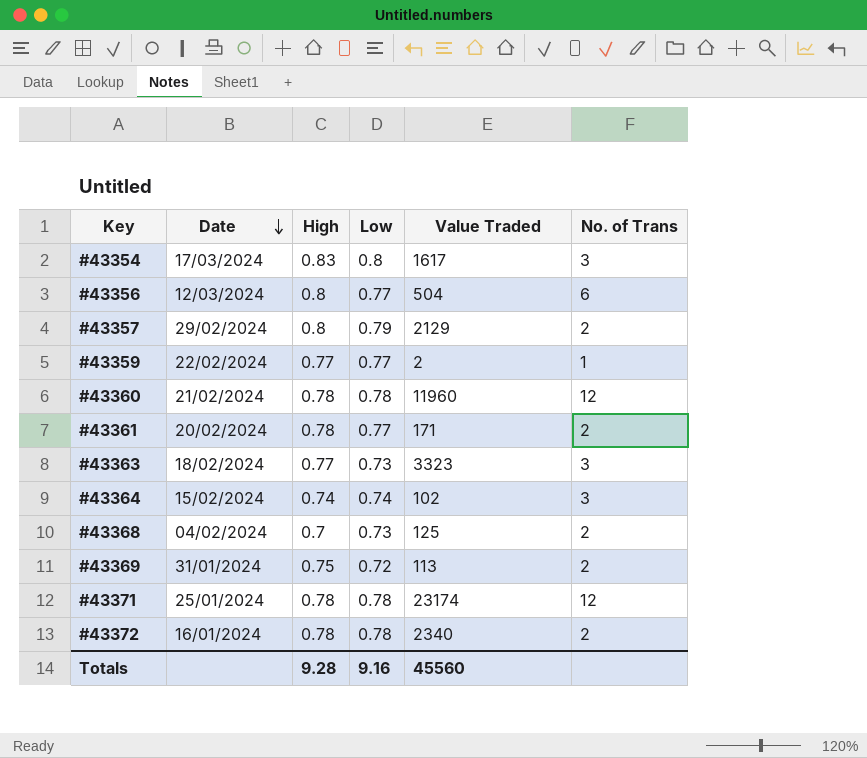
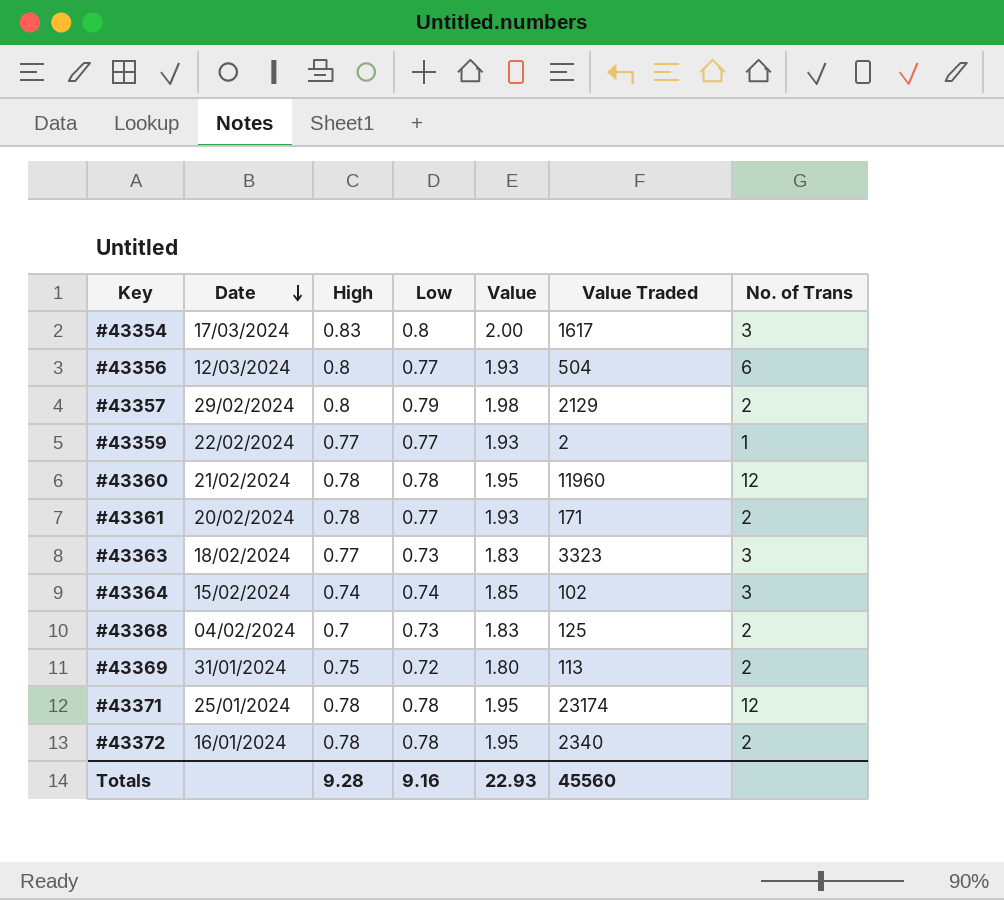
column Value | formula: none -> [Low] * 2.5

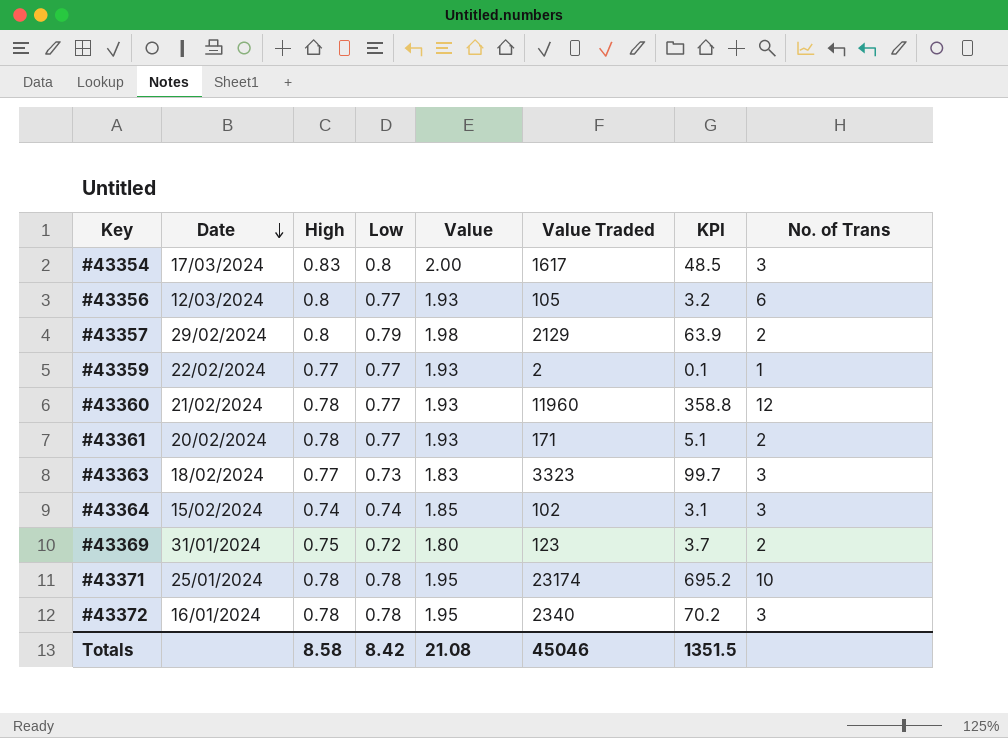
column KPI | formula: none -> [Value Traded] * 0.03
row #43368: 04/02/2024 | 0.7 | 0.73 | 1.83 | 125 | 2 -> none
#43356 | Value Traded: 504 -> 105
#43360 | Low: 0.78 -> 0.77
#43360 | Value: 1.95 -> 1.93
#43369 | Value Traded: 113 -> 123
#43371 | No. of Trans: 12 -> 10
#43372 | No. of Trans: 2 -> 3
Totals | High: 9.28 -> 8.58
Totals | Low: 9.16 -> 8.42
Totals | Value: 22.93 -> 21.08
Totals | Value Traded: 45560 -> 45046

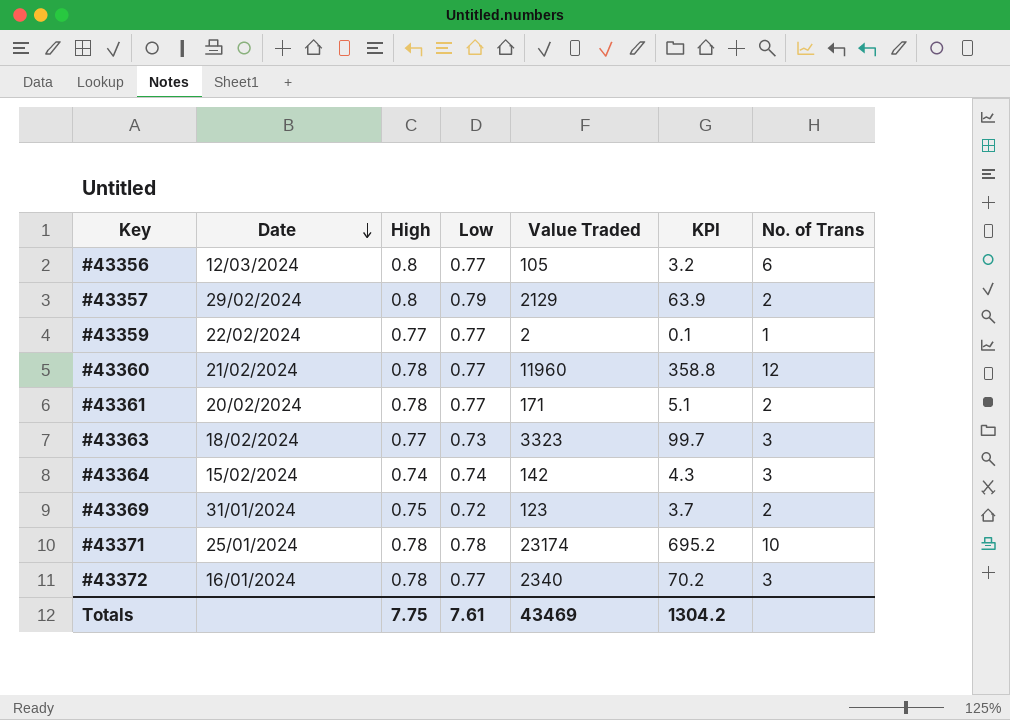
column Value | formula: [Low] * 2.5 -> none
row #43354: 17/03/2024 | 0.83 | 0.8 | 2.00 | 1617 | 48.5 | 3 -> none
#43364 | Value Traded: 102 -> 142
#43364 | KPI: 3.1 -> 4.3
#43372 | Low: 0.78 -> 0.77
Totals | High: 8.58 -> 7.75
Totals | Low: 8.42 -> 7.61
Totals | Value Traded: 45046 -> 43469
Totals | KPI: 1351.5 -> 1304.2

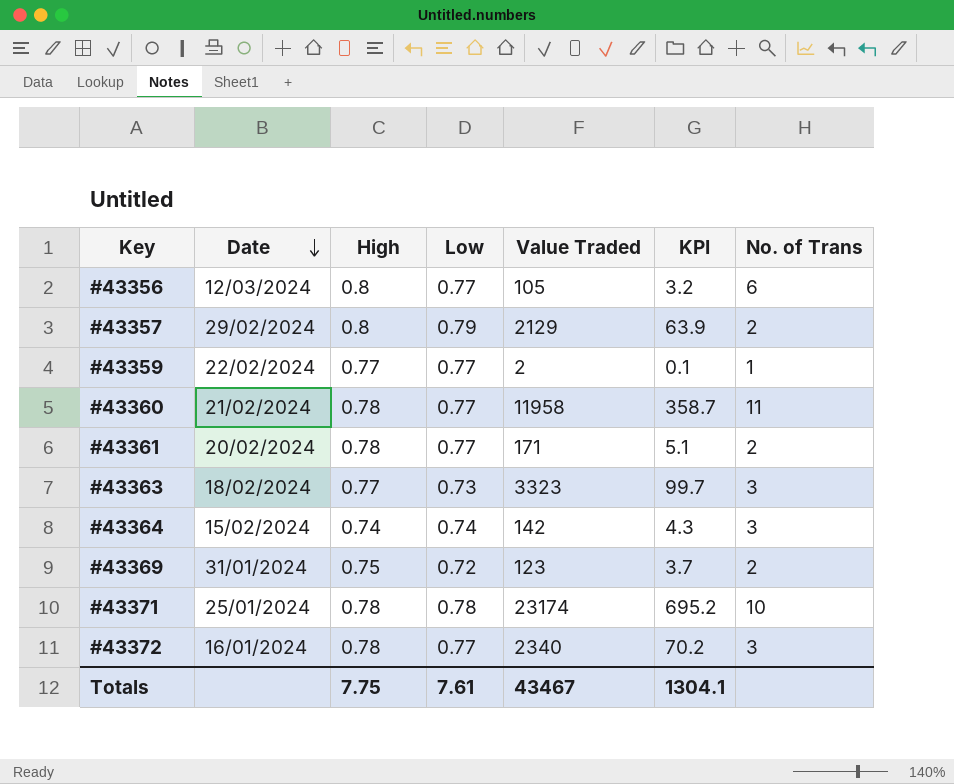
#43360 | Value Traded: 11960 -> 11958
#43360 | KPI: 358.8 -> 358.7
#43360 | No. of Trans: 12 -> 11
Totals | Value Traded: 43469 -> 43467
Totals | KPI: 1304.2 -> 1304.1

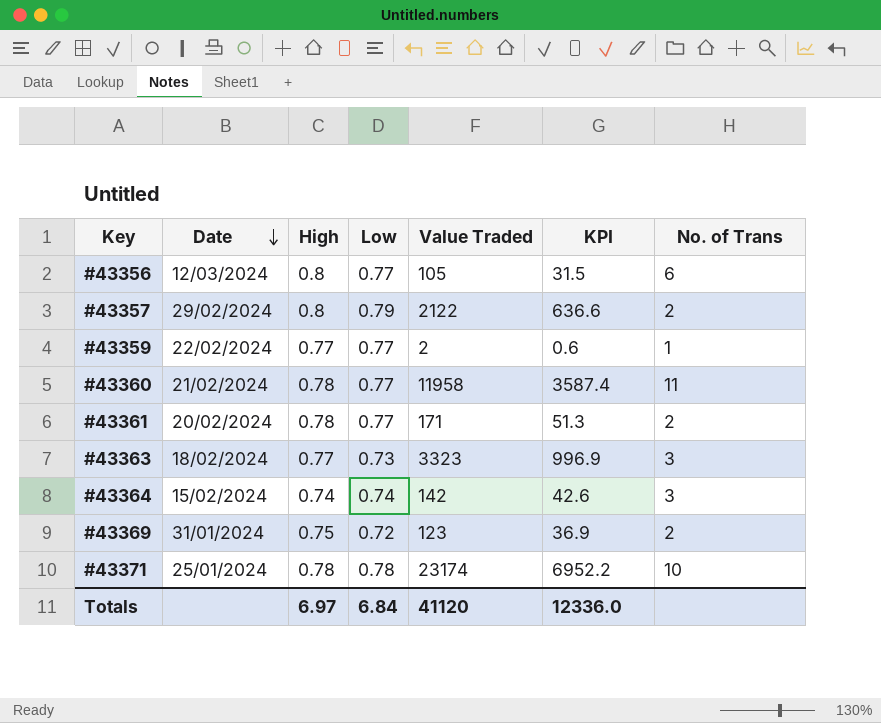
column KPI | formula: [Value Traded] * 0.03 -> [Value Traded] * 0.3
row #43372: 16/01/2024 | 0.78 | 0.77 | 2340 | 70.2 | 3 -> none
#43357 | Value Traded: 2129 -> 2122
Totals | High: 7.75 -> 6.97
Totals | Low: 7.61 -> 6.84
Totals | Value Traded: 43467 -> 41120
Totals | KPI: 1304.1 -> 12336.0

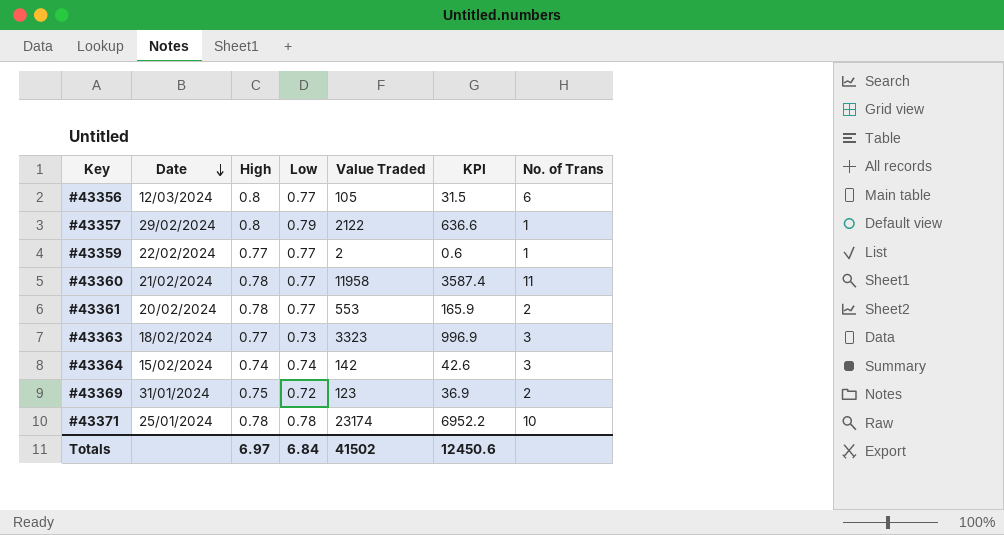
#43357 | No. of Trans: 2 -> 1
#43361 | Value Traded: 171 -> 553
#43361 | KPI: 51.3 -> 165.9
Totals | Value Traded: 41120 -> 41502
Totals | KPI: 12336.0 -> 12450.6

